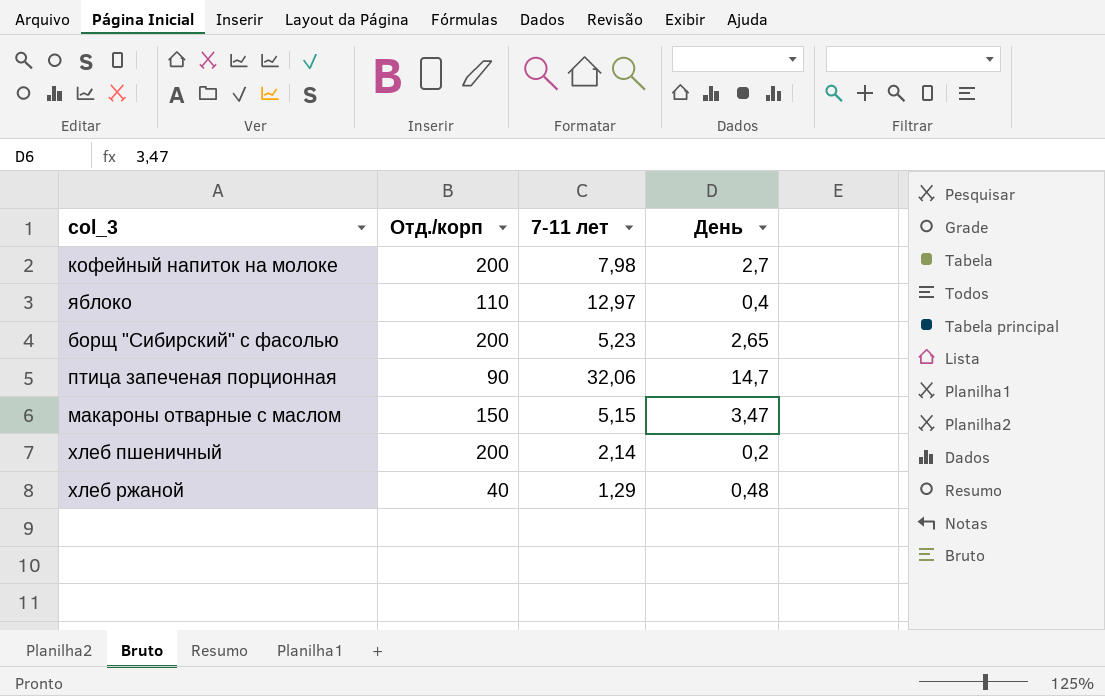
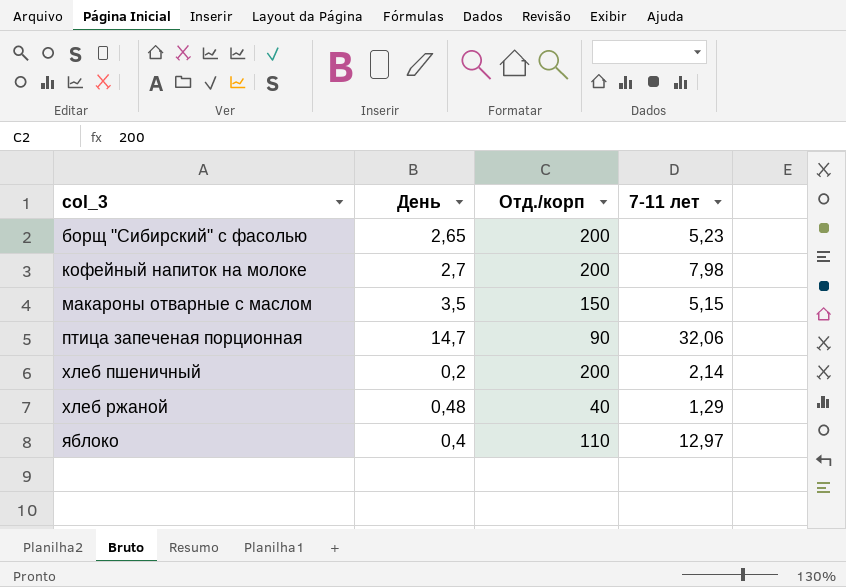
row order: none -> col_3 ascending
column День | position: 4 -> 2
макароны отварные с маслом | День: 3,47 -> 3,5

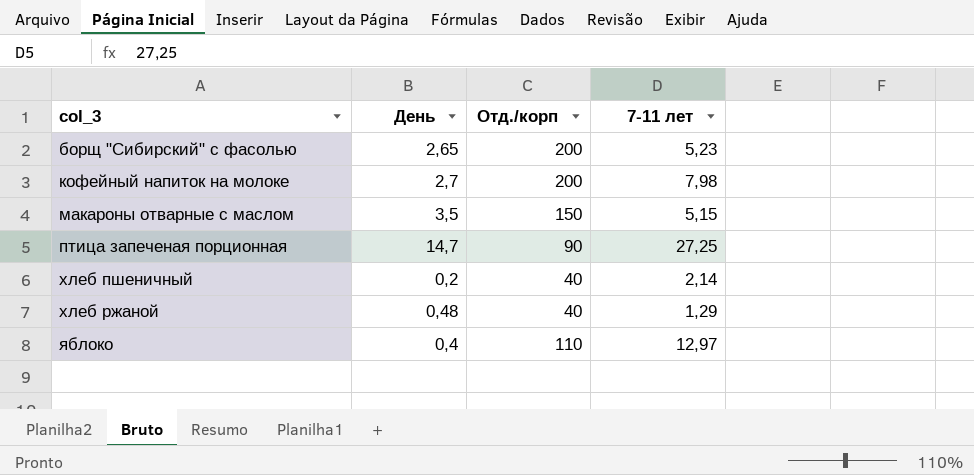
птица запеченая порционная | 7-11 лет: 32,06 -> 27,25
хлеб пшеничный | Отд./корп: 200 -> 40

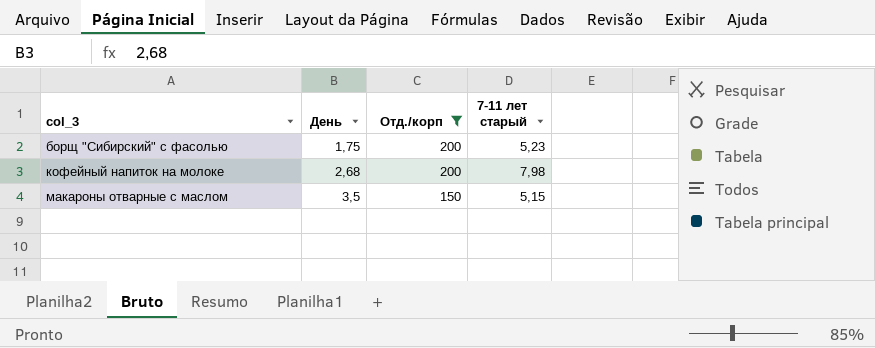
filter: none -> Отд./корп >= 150
column name: 7-11 лет -> 7-11 лет старый
борщ "Сибирский" с фасолью | День: 2,65 -> 1,75
кофейный напиток на молоке | День: 2,7 -> 2,68

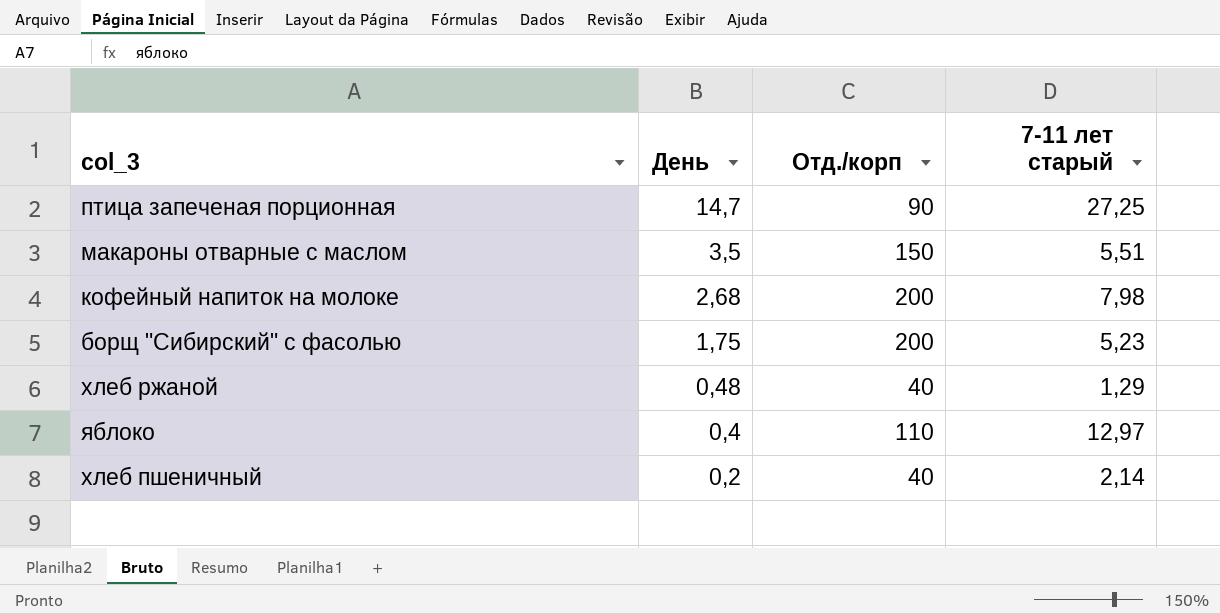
filter: Отд./корп >= 150 -> none
row order: col_3 ascending -> День descending
макароны отварные с маслом | 7-11 лет старый: 5,15 -> 5,51

